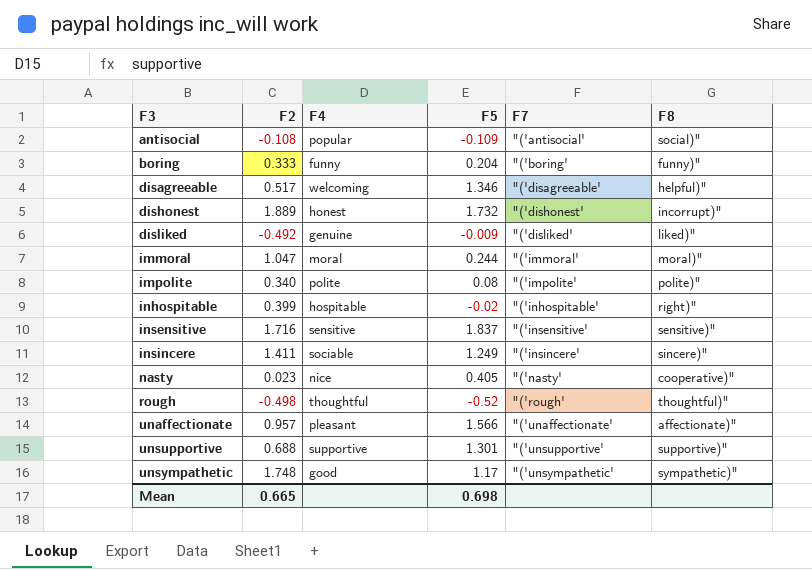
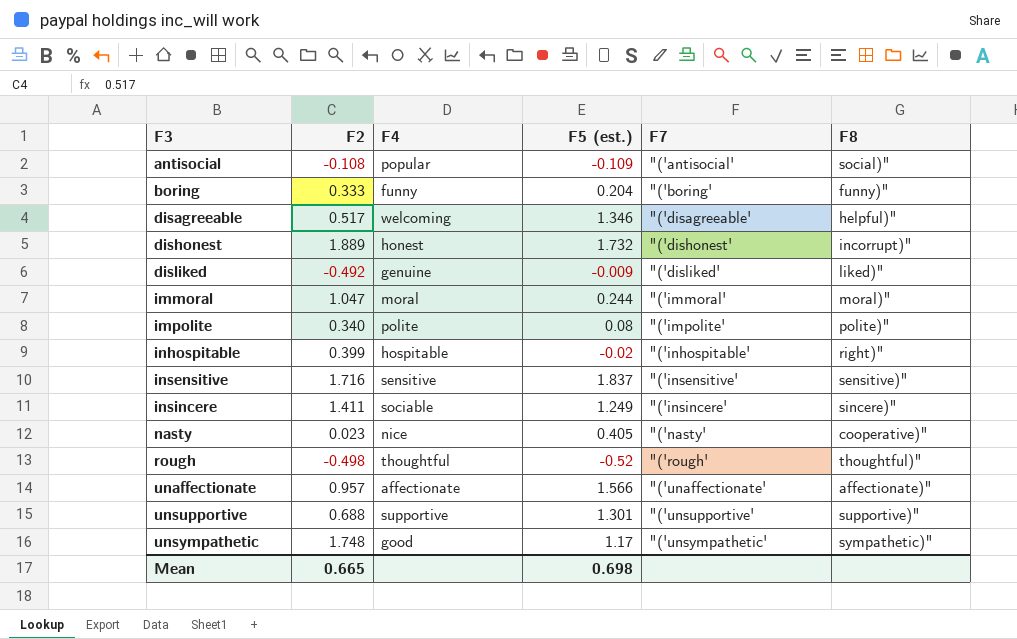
column name: F5 -> F5 (est.)
unaffectionate | F4: pleasant -> affectionate

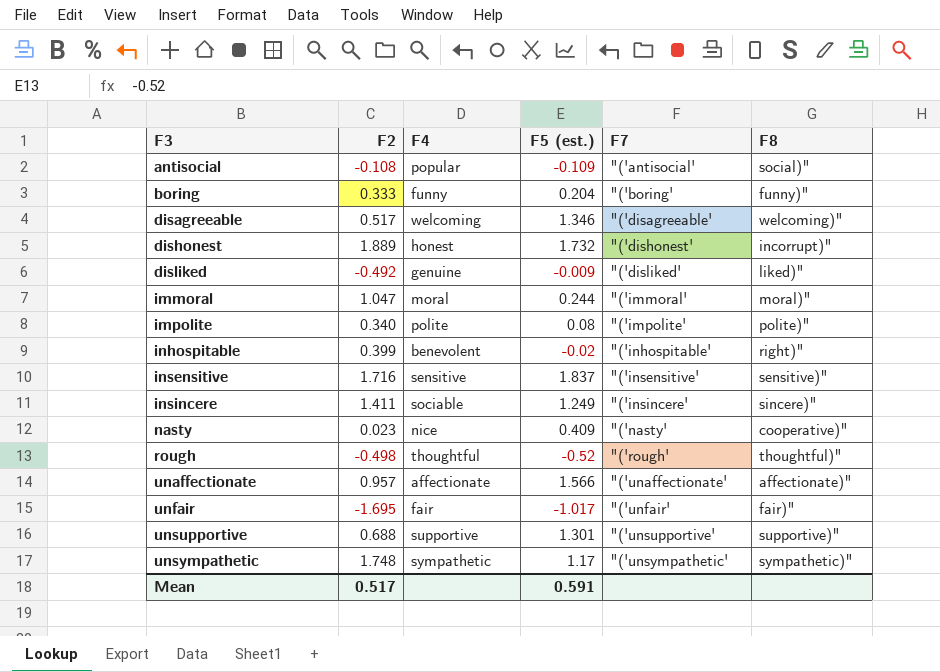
disagreeable | F8: helpful)" -> welcoming)"
inhospitable | F4: hospitable -> benevolent
nasty | F5 (est.): 0.405 -> 0.409
row unfair: none -> -1.695 | fair | -1.017 | "('unfair' | fair)"
unsympathetic | F4: good -> sympathetic
Mean | F2: 0.665 -> 0.517
Mean | F5 (est.): 0.698 -> 0.591

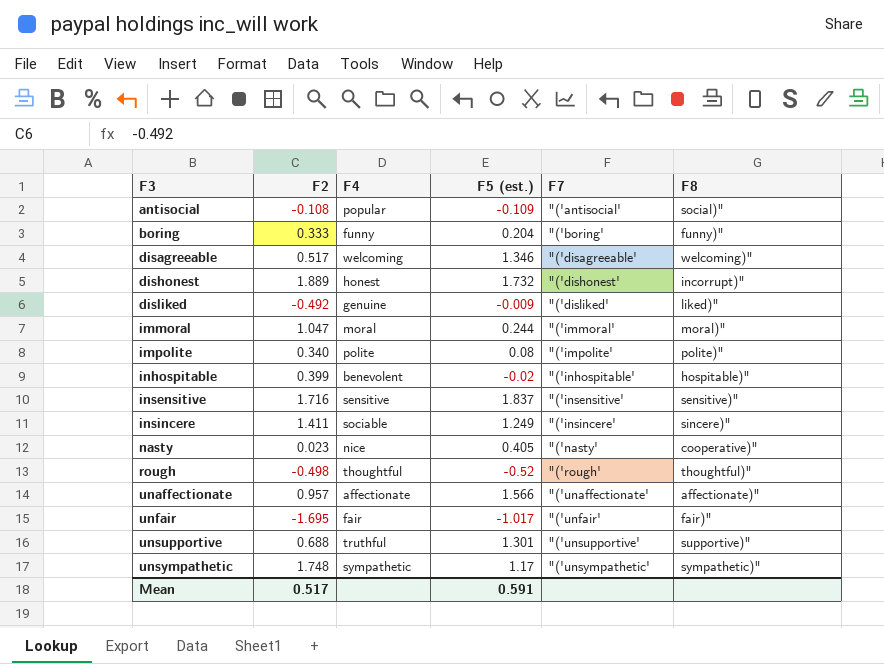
inhospitable | F8: right)" -> hospitable)"
nasty | F5 (est.): 0.409 -> 0.405
unsupportive | F4: supportive -> truthful

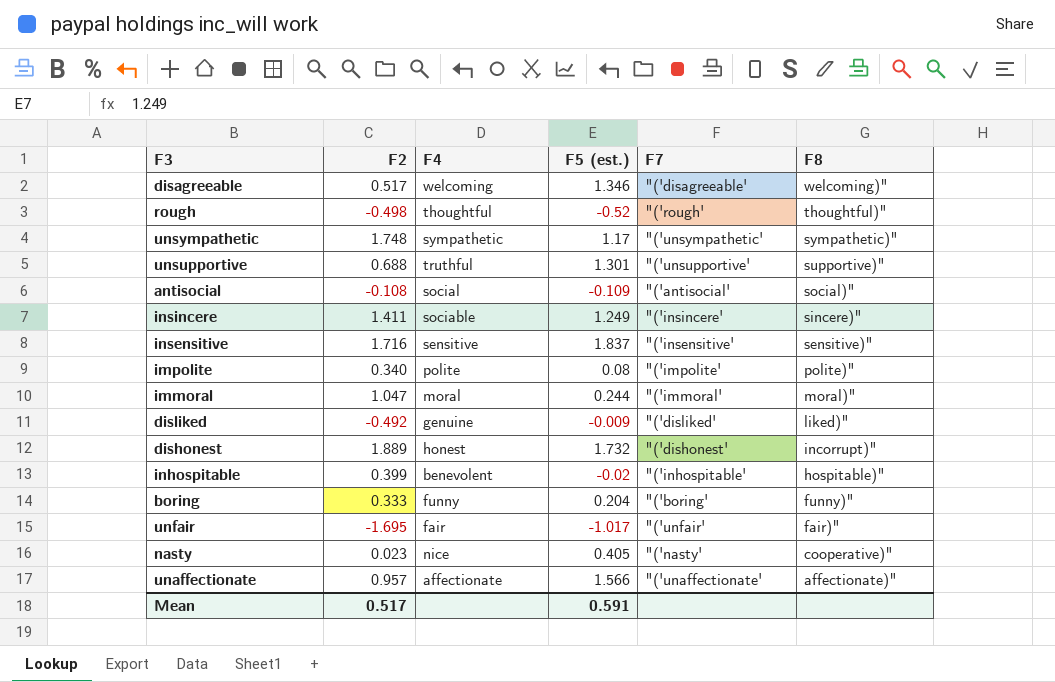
row order: F3 ascending -> F8 descending
antisocial | F4: popular -> social

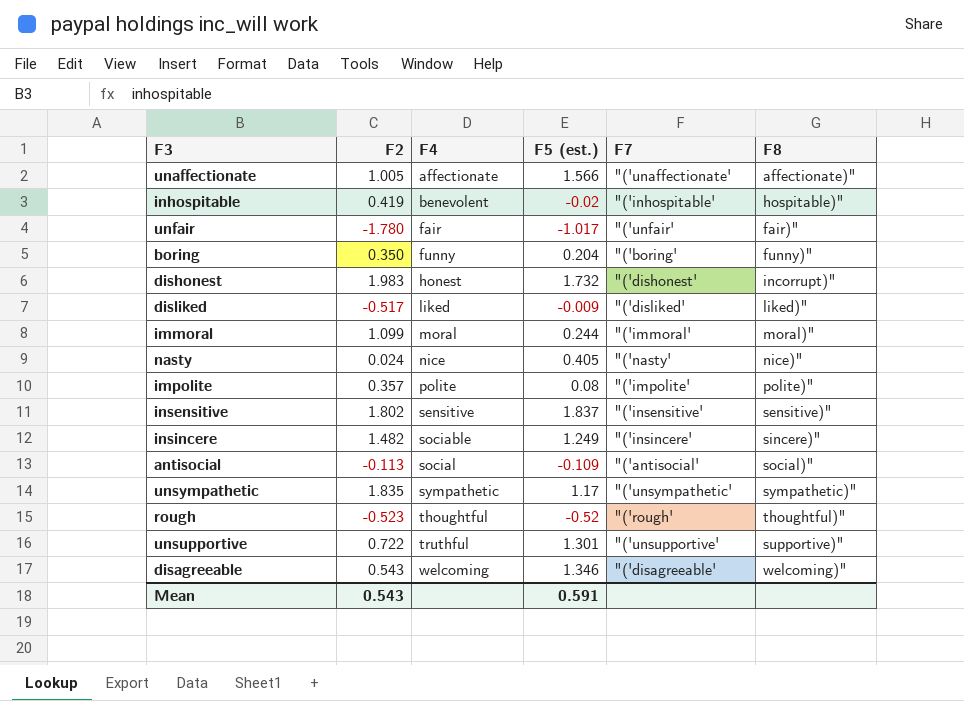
row order: F8 descending -> F4 ascending
unaffectionate | F2: 0.957 -> 1.005
inhospitable | F2: 0.399 -> 0.419
unfair | F2: -1.695 -> -1.780
boring | F2: 0.333 -> 0.350
dishonest | F2: 1.889 -> 1.983
disliked | F2: -0.492 -> -0.517
disliked | F4: genuine -> liked
immoral | F2: 1.047 -> 1.099
nasty | F2: 0.023 -> 0.024
nasty | F8: cooperative)" -> nice)"
impolite | F2: 0.340 -> 0.357
insensitive | F2: 1.716 -> 1.802
insincere | F2: 1.411 -> 1.482
antisocial | F2: -0.108 -> -0.113
unsympathetic | F2: 1.748 -> 1.835
rough | F2: -0.498 -> -0.523
unsupportive | F2: 0.688 -> 0.722
disagreeable | F2: 0.517 -> 0.543
Mean | F2: 0.517 -> 0.543

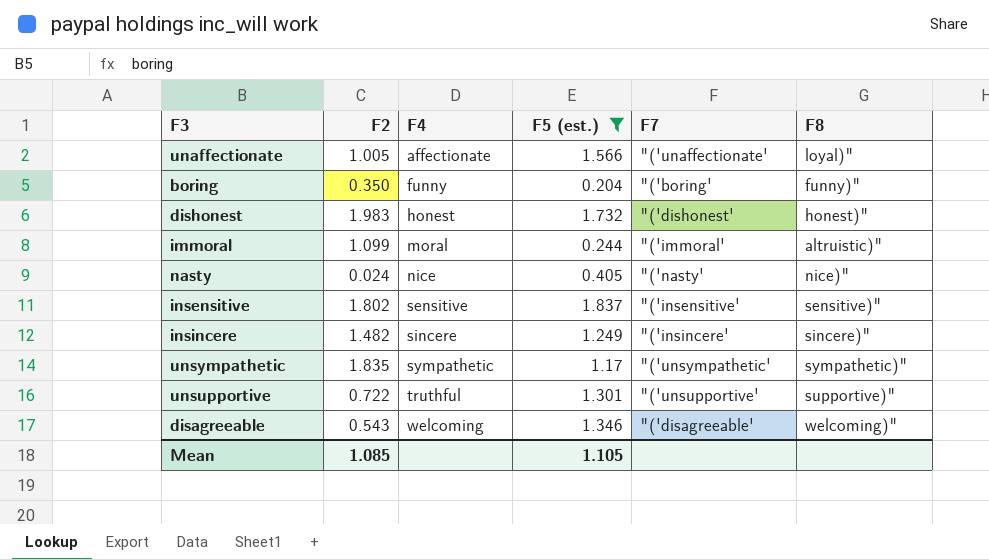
filter: none -> F5 (est.) >= 0.204
unaffectionate | F8: affectionate)" -> loyal)"
dishonest | F8: incorrupt)" -> honest)"
immoral | F8: moral)" -> altruistic)"
insincere | F4: sociable -> sincere
Mean | F2: 0.543 -> 1.085
Mean | F5 (est.): 0.591 -> 1.105

